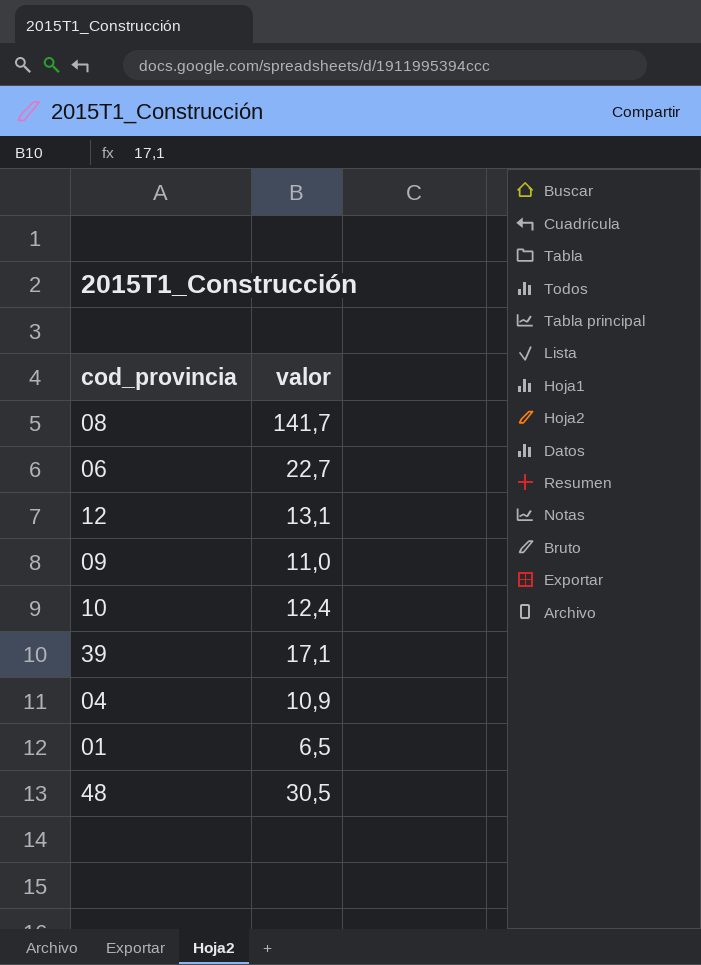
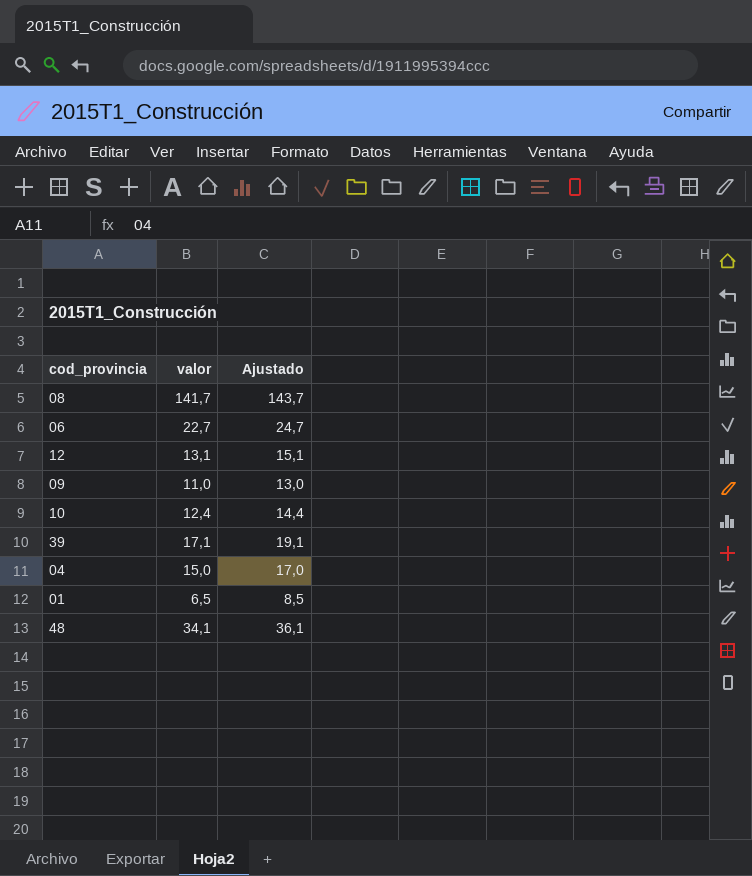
column Ajustado | formula: none -> [valor] + 2
04 | valor: 10,9 -> 15,0
48 | valor: 30,5 -> 34,1

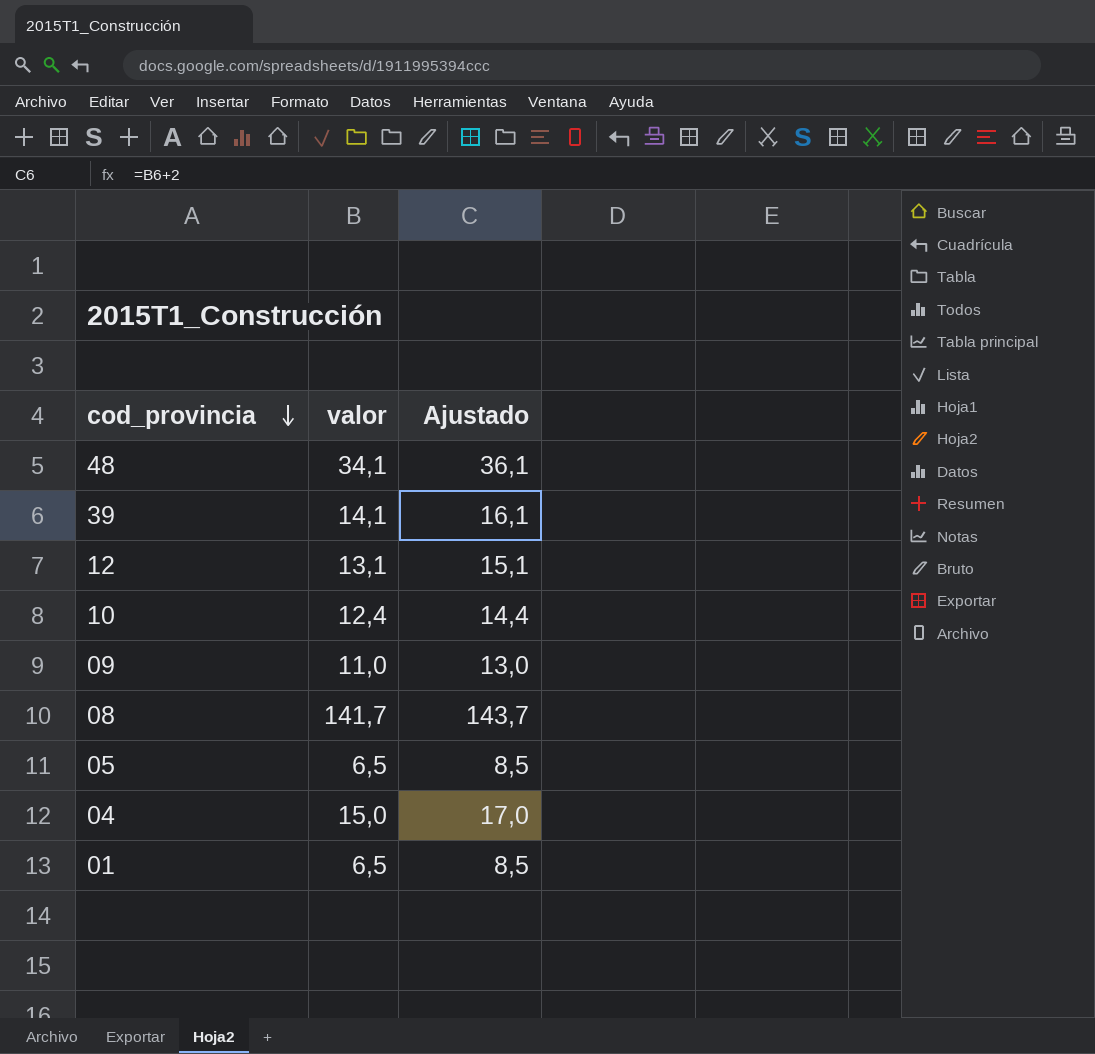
row order: none -> cod_provincia descending
row 06: 22,7 | 24,7 -> none
39 | valor: 17,1 -> 14,1
39 | Ajustado: 19,1 -> 16,1
row 05: none -> 6,5 | 8,5

